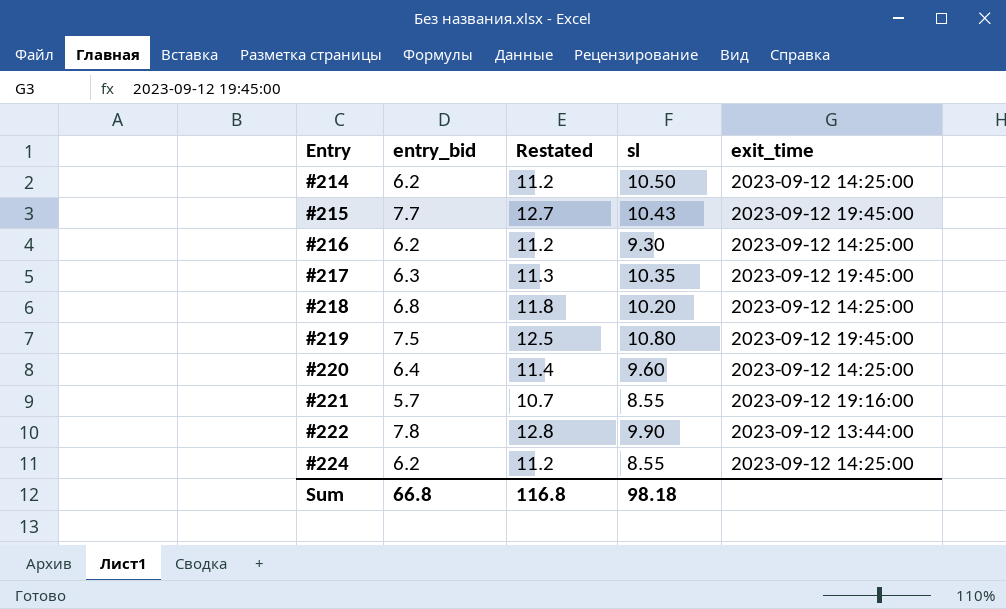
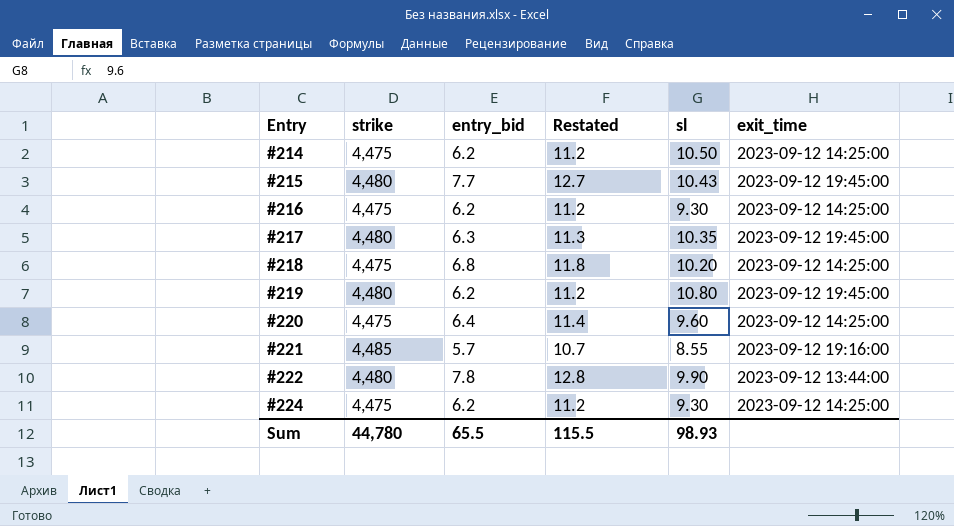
column strike | position: none -> 2
#219 | entry_bid: 7.5 -> 6.2
#219 | Restated: 12.5 -> 11.2
#224 | sl: 8.55 -> 9.30
Sum | entry_bid: 66.8 -> 65.5
Sum | Restated: 116.8 -> 115.5
Sum | sl: 98.18 -> 98.93

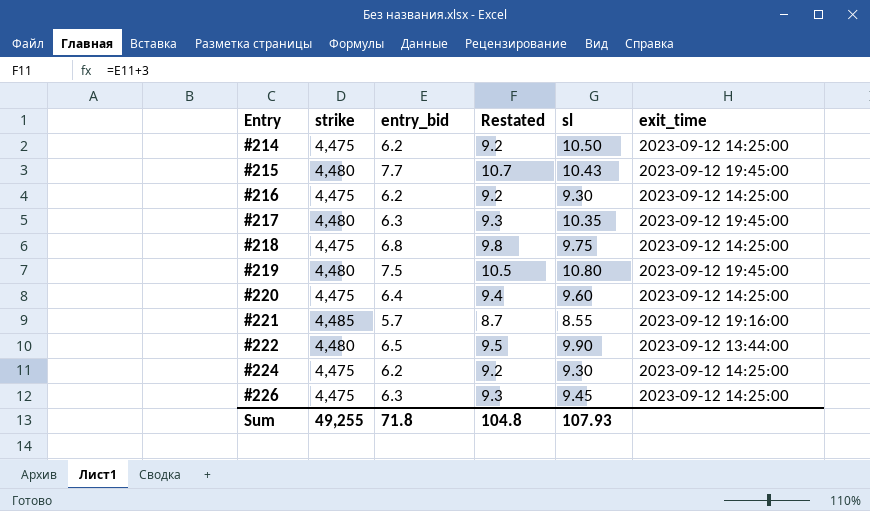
column Restated | formula: [entry_bid] + 5 -> [entry_bid] + 3
#218 | sl: 10.20 -> 9.75
#219 | entry_bid: 6.2 -> 7.5
#222 | entry_bid: 7.8 -> 6.5
row #226: none -> 4,475 | 6.3 | 9.3 | 9.45 | 2023-09-12 14:25:00
Sum | strike: 44,780 -> 49,255
Sum | entry_bid: 65.5 -> 71.8
Sum | Restated: 115.5 -> 104.8
Sum | sl: 98.93 -> 107.93

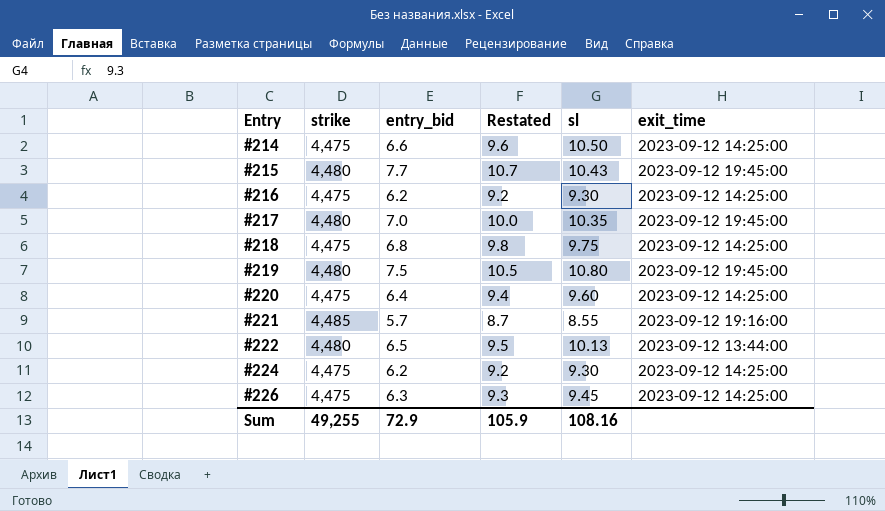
#214 | entry_bid: 6.2 -> 6.6
#214 | Restated: 9.2 -> 9.6
#217 | entry_bid: 6.3 -> 7.0
#217 | Restated: 9.3 -> 10.0
#222 | sl: 9.90 -> 10.13
Sum | entry_bid: 71.8 -> 72.9
Sum | Restated: 104.8 -> 105.9
Sum | sl: 107.93 -> 108.16

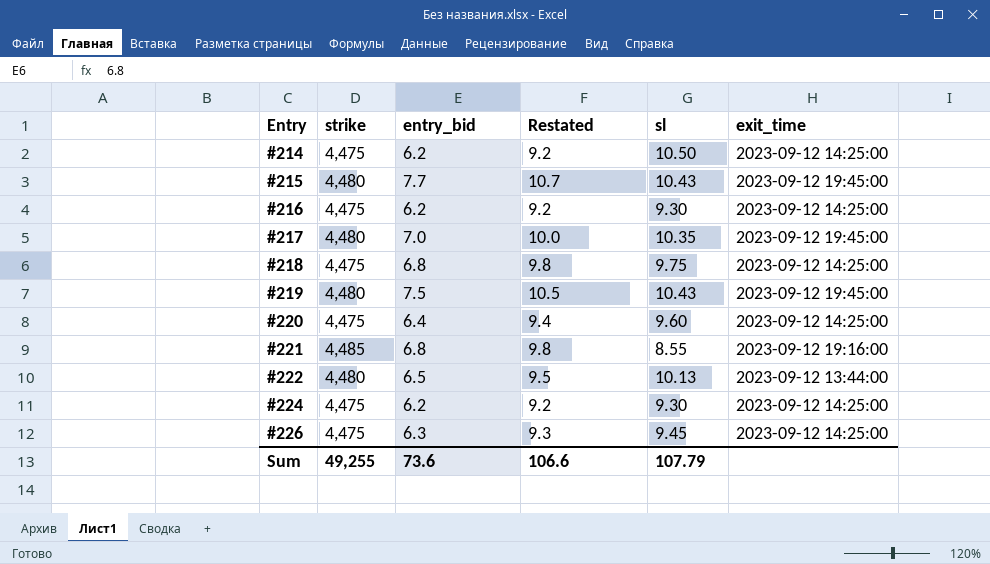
#214 | entry_bid: 6.6 -> 6.2
#214 | Restated: 9.6 -> 9.2
#219 | sl: 10.80 -> 10.43
#221 | entry_bid: 5.7 -> 6.8
#221 | Restated: 8.7 -> 9.8
Sum | entry_bid: 72.9 -> 73.6
Sum | Restated: 105.9 -> 106.6
Sum | sl: 108.16 -> 107.79

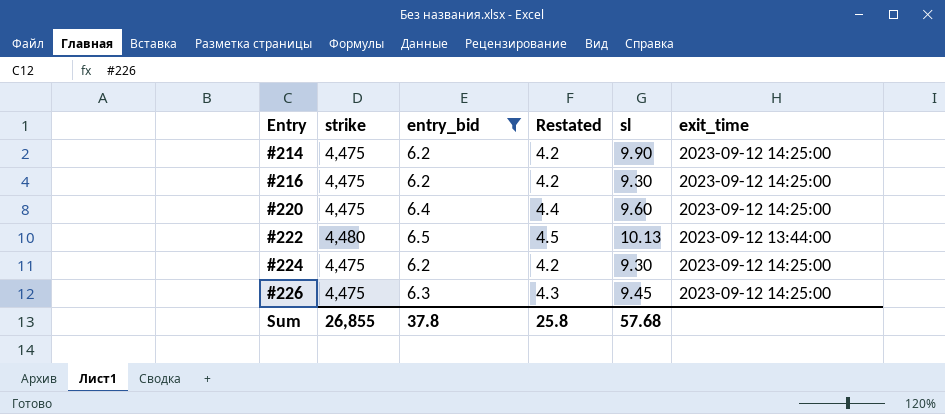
filter: none -> entry_bid <= 6.5
column Restated | formula: [entry_bid] + 3 -> [entry_bid] - 2
#214 | sl: 10.50 -> 9.90
Sum | strike: 49,255 -> 26,855
Sum | entry_bid: 73.6 -> 37.8
Sum | Restated: 106.6 -> 25.8
Sum | sl: 107.79 -> 57.68

